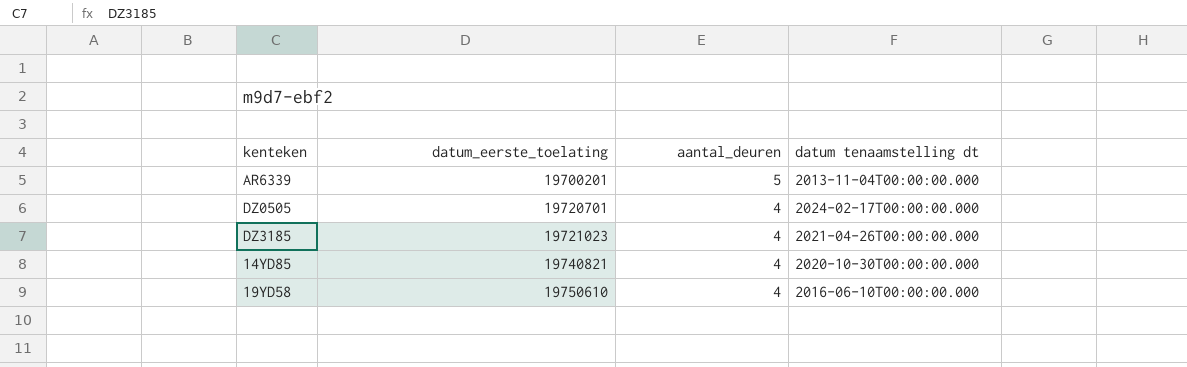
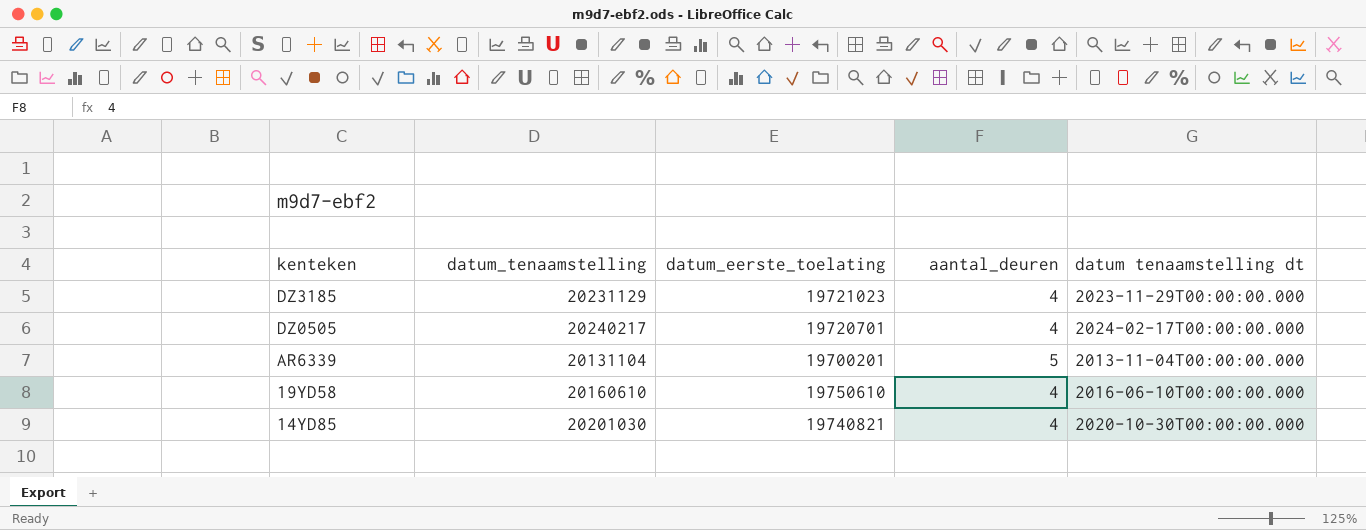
row order: datum_eerste_toelating ascending -> kenteken descending
column datum_tenaamstelling | position: none -> 2
DZ3185 | datum tenaamstelling dt: 2021-04-26T00:00:00.000 -> 2023-11-29T00:00:00.000

